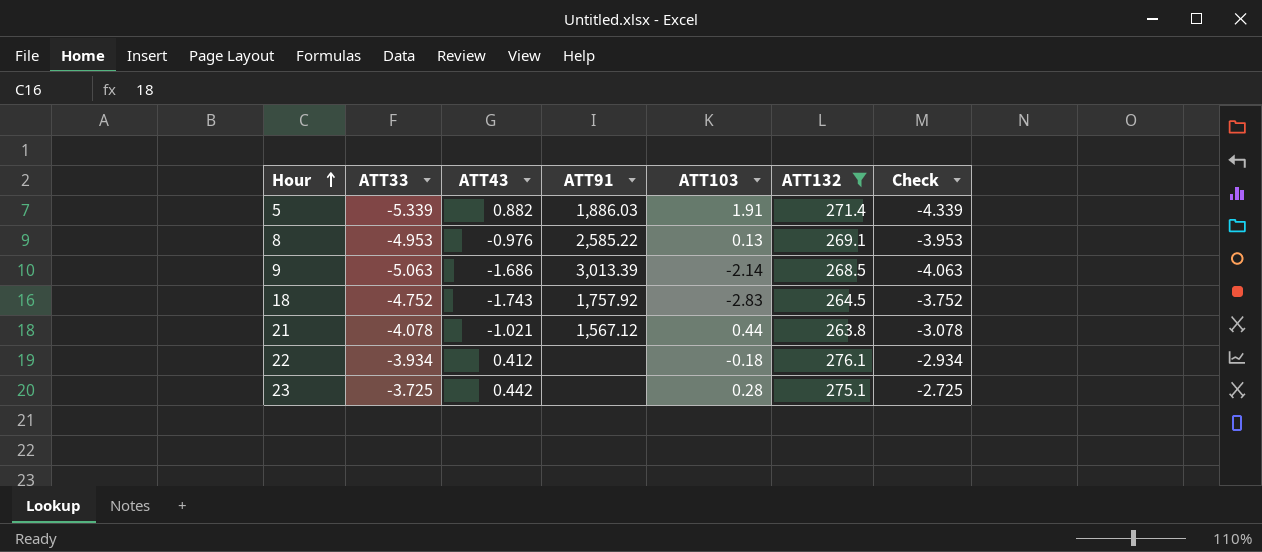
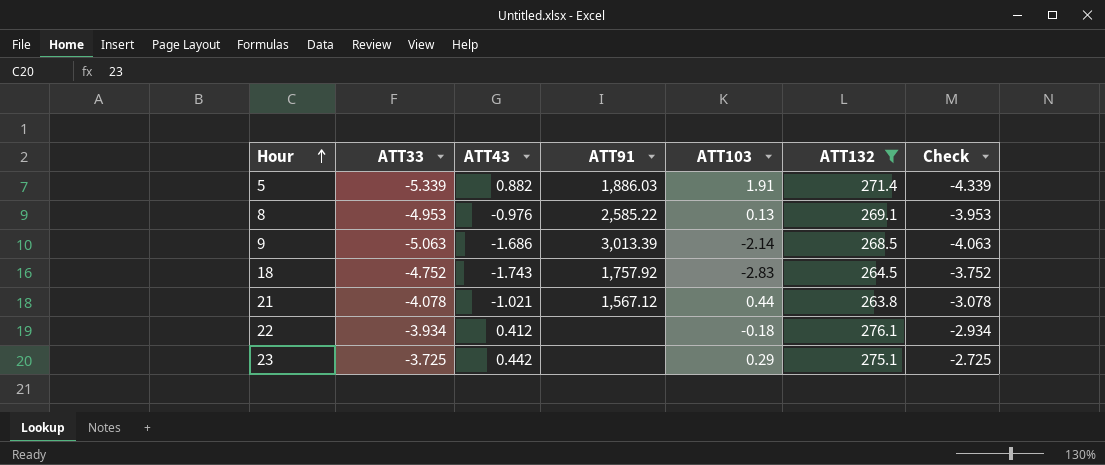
23 | ATT103: 0.28 -> 0.29

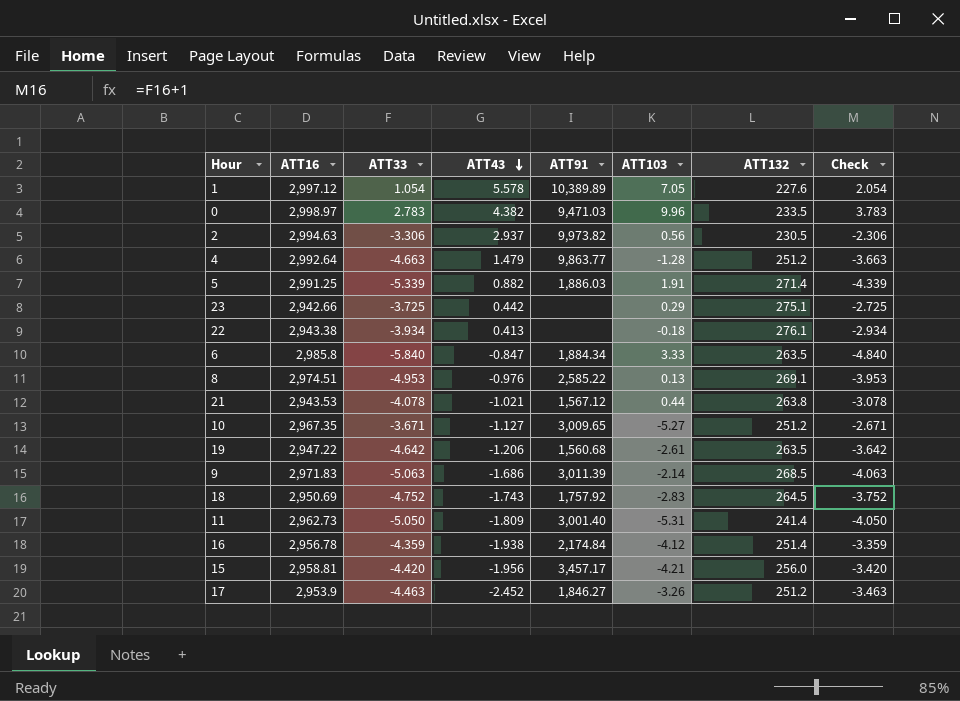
filter: ATT132 >= 263.8 -> none
row order: Hour ascending -> ATT43 descending
column ATT16 | position: none -> 2
22 | ATT43: 0.412 -> 0.413
9 | ATT91: 3,013.39 -> 3,011.39

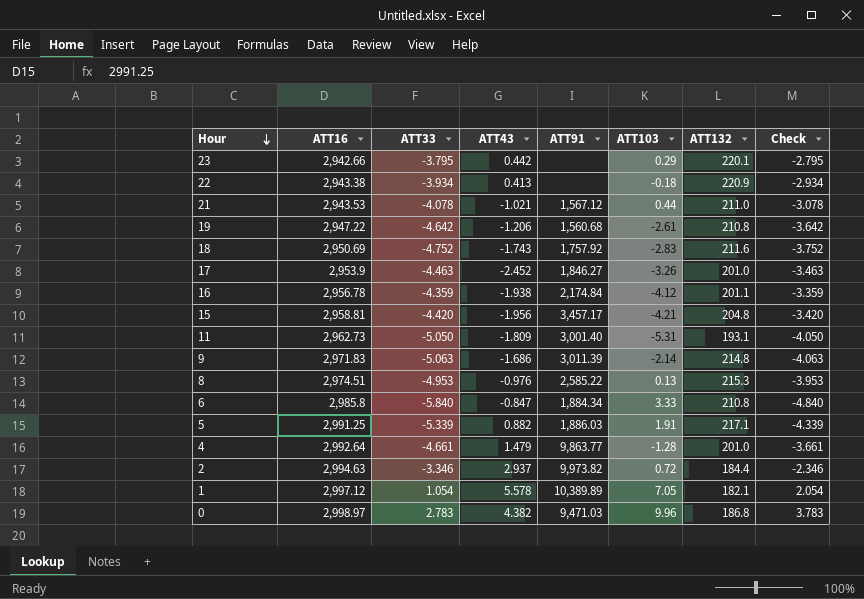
row order: ATT43 descending -> Hour descending
row 10: 2,967.35 | -3.671 | -1.127 | 3,009.65 | -5.27 | 251.2 | -2.671 -> none
23 | ATT33: -3.725 -> -3.795
23 | ATT132: 275.1 -> 220.1
23 | Check: -2.725 -> -2.795
22 | ATT132: 276.1 -> 220.9
21 | ATT132: 263.8 -> 211.0
19 | ATT132: 263.5 -> 210.8
18 | ATT132: 264.5 -> 211.6
17 | ATT132: 251.2 -> 201.0
16 | ATT132: 251.4 -> 201.1
15 | ATT132: 256.0 -> 204.8
11 | ATT132: 241.4 -> 193.1
9 | ATT132: 268.5 -> 214.8
8 | ATT132: 269.1 -> 215.3
6 | ATT132: 263.5 -> 210.8
5 | ATT132: 271.4 -> 217.1
4 | ATT33: -4.663 -> -4.661
4 | ATT132: 251.2 -> 201.0
4 | Check: -3.663 -> -3.661
2 | ATT33: -3.306 -> -3.346
2 | ATT103: 0.56 -> 0.72
2 | ATT132: 230.5 -> 184.4
2 | Check: -2.306 -> -2.346
1 | ATT132: 227.6 -> 182.1
0 | ATT132: 233.5 -> 186.8

